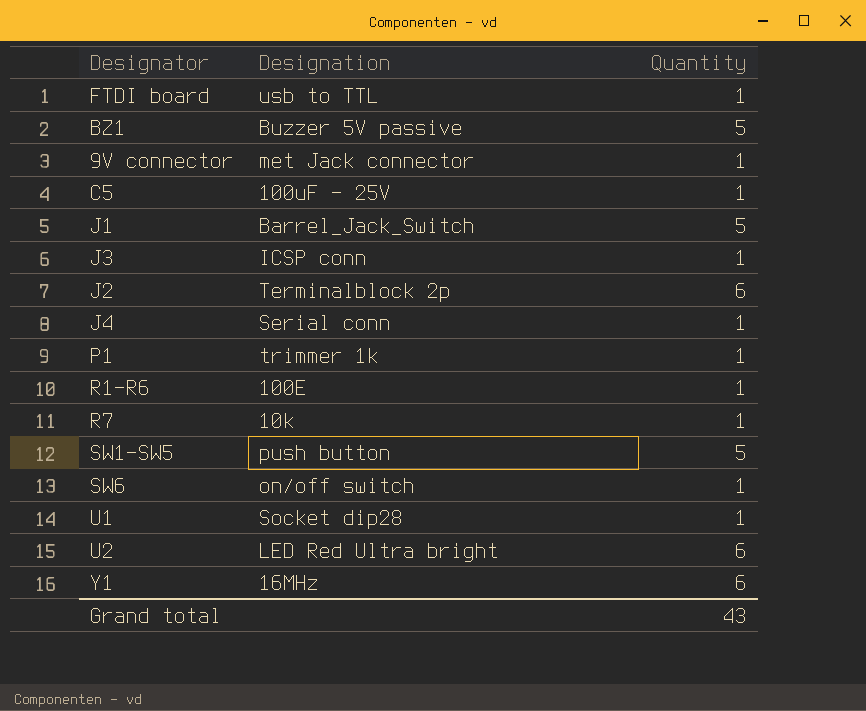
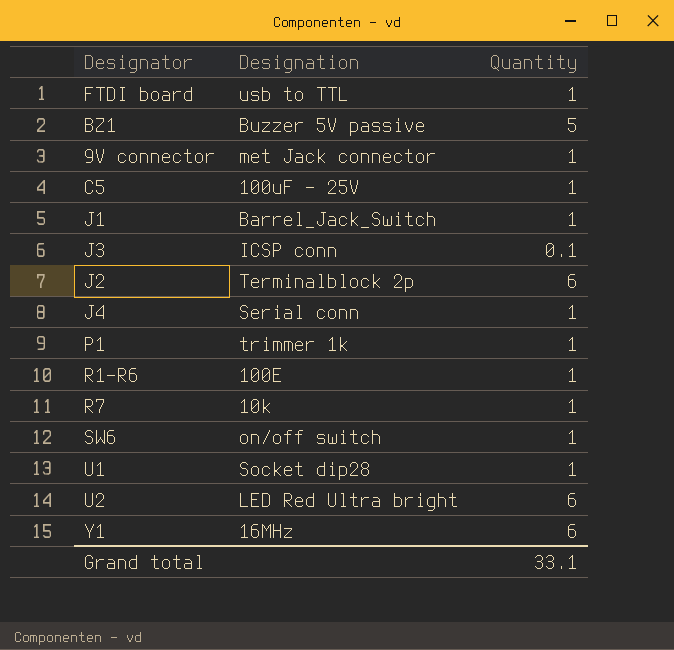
row SW1-SW5: push button | 5 -> none
J1 | Quantity: 5 -> 1
J3 | Quantity: 1 -> 0.1
Grand total | Quantity: 43 -> 33.1

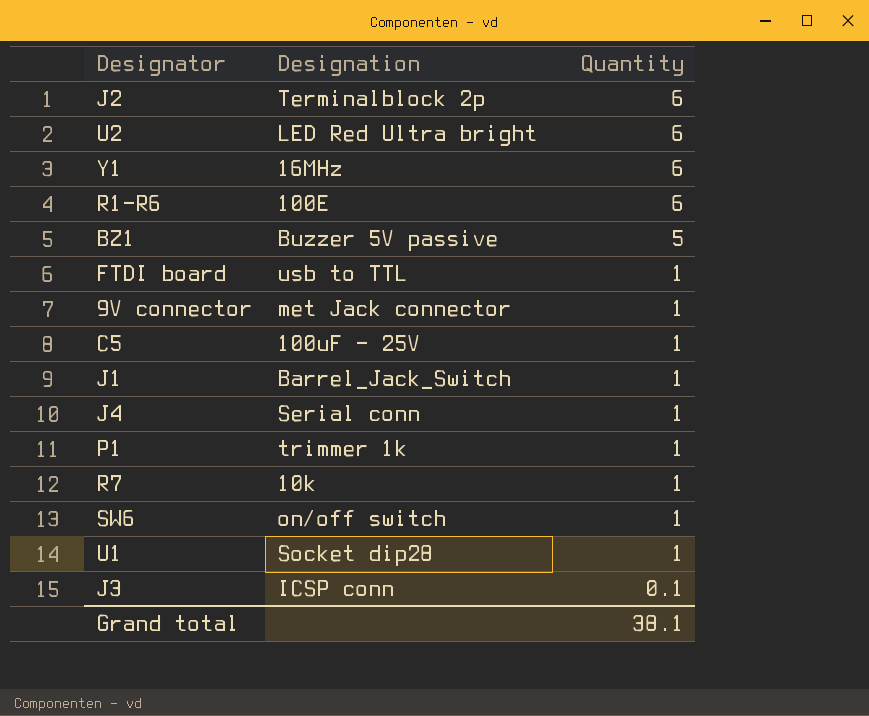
row order: none -> Quantity descending
R1-R6 | Quantity: 1 -> 6
Grand total | Quantity: 33.1 -> 38.1

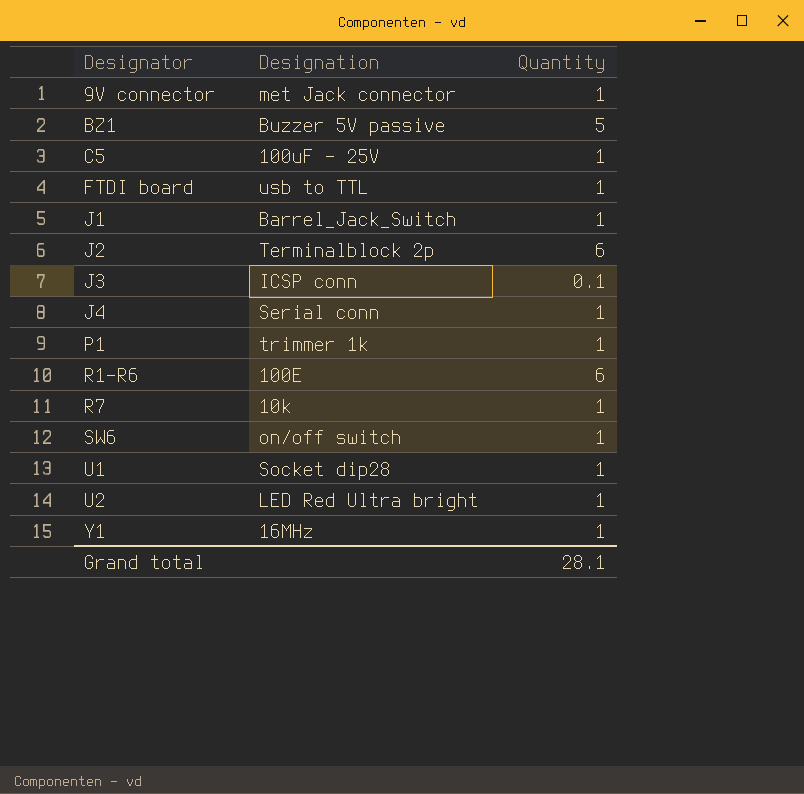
row order: Quantity descending -> Designator ascending
U2 | Quantity: 6 -> 1
Y1 | Quantity: 6 -> 1
Grand total | Quantity: 38.1 -> 28.1

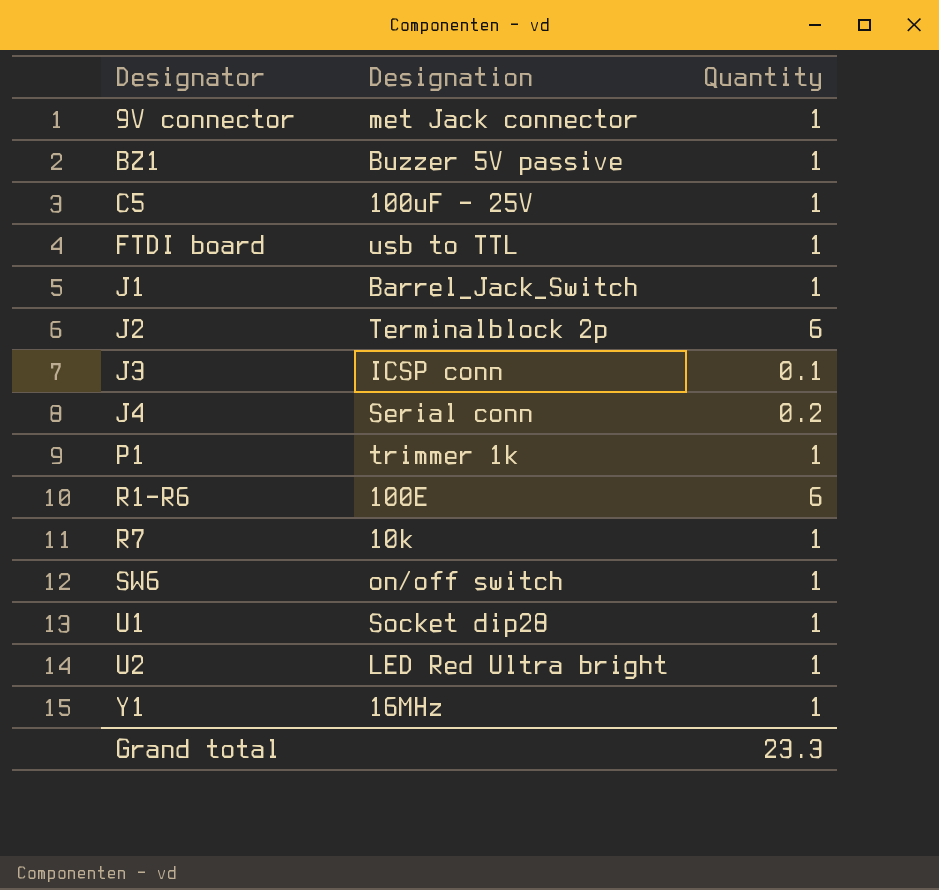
BZ1 | Quantity: 5 -> 1
J4 | Quantity: 1 -> 0.2
Grand total | Quantity: 28.1 -> 23.3

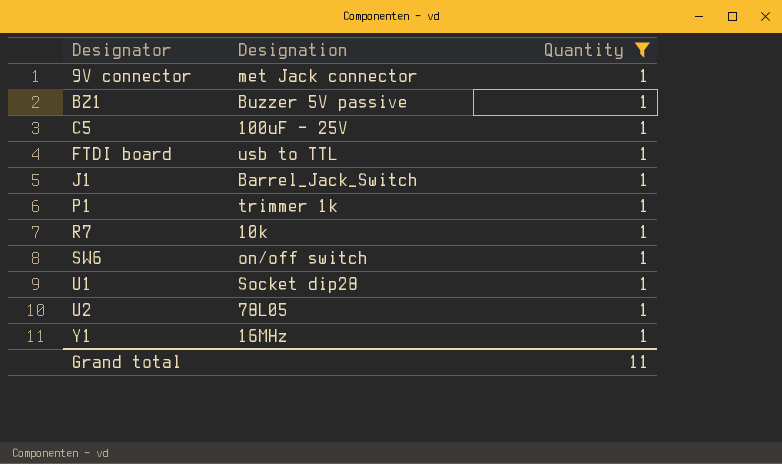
filter: none -> Quantity = 1
U2 | Designation: LED Red Ultra bright -> 78L05
Grand total | Quantity: 23.3 -> 11

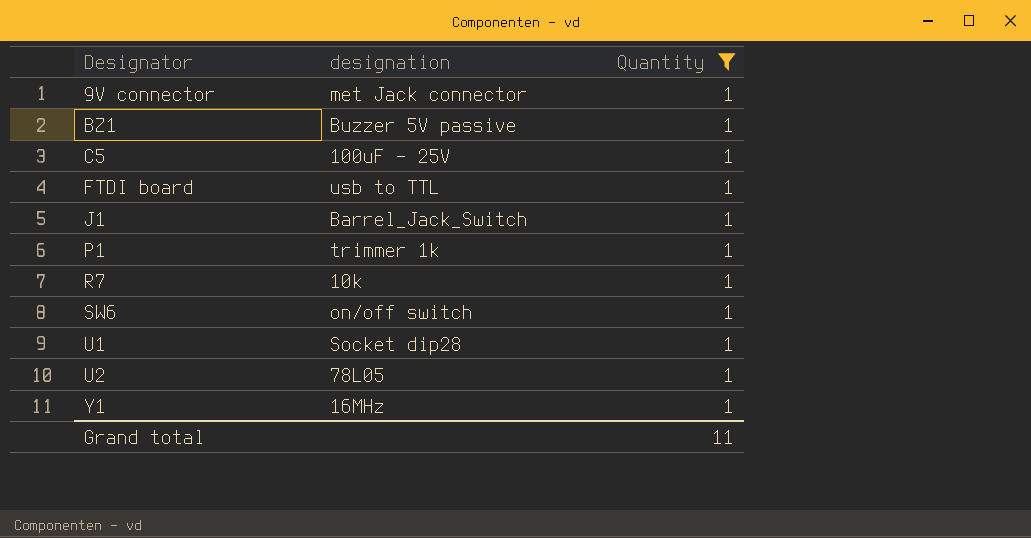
column name: Designation -> designation

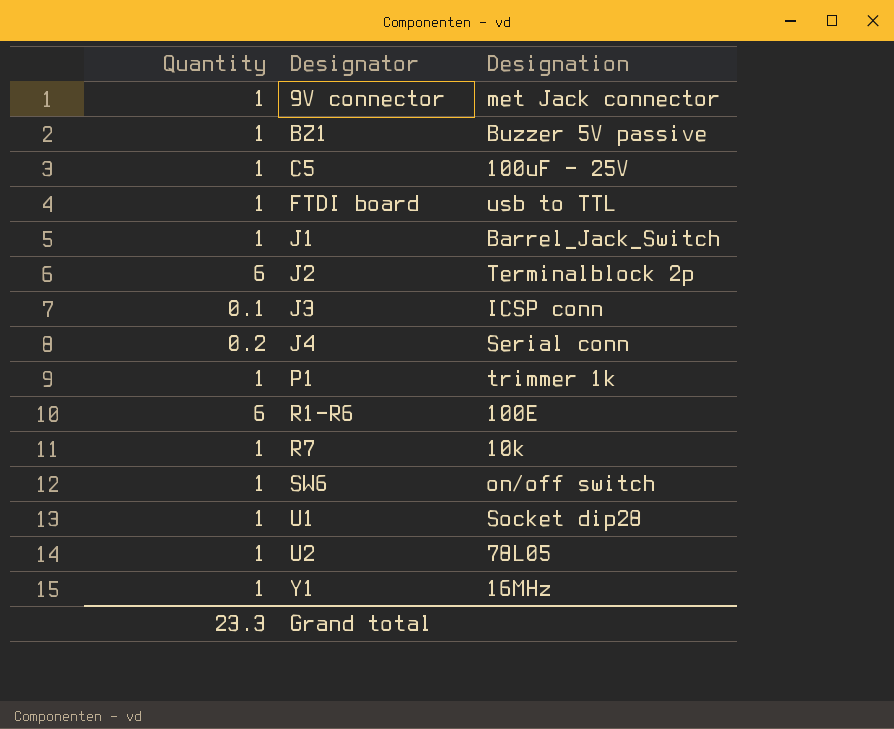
filter: Quantity = 1 -> none
column Quantity | position: 3 -> 1
column name: designation -> Designation
Grand total | Quantity: 11 -> 23.3

